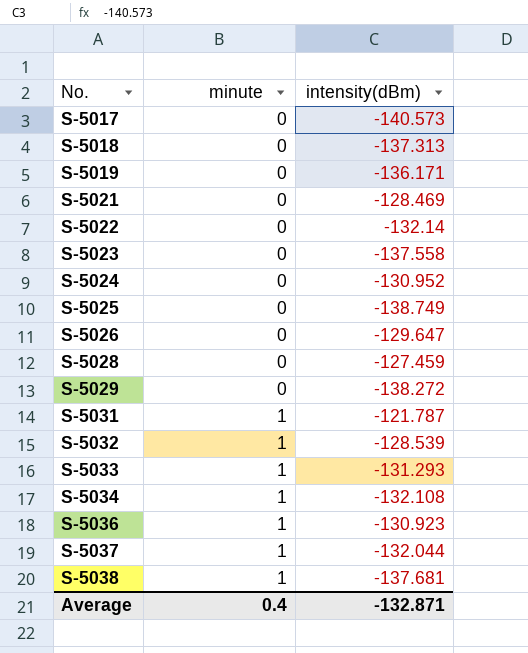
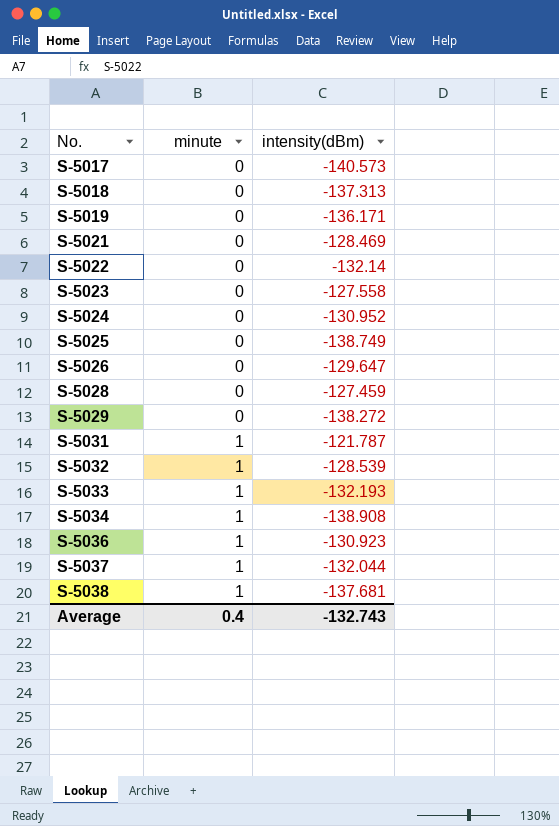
S-5023 | intensity(dBm): -137.558 -> -127.558
S-5033 | intensity(dBm): -131.293 -> -132.193
S-5034 | intensity(dBm): -132.108 -> -138.908
Average | intensity(dBm): -132.871 -> -132.743

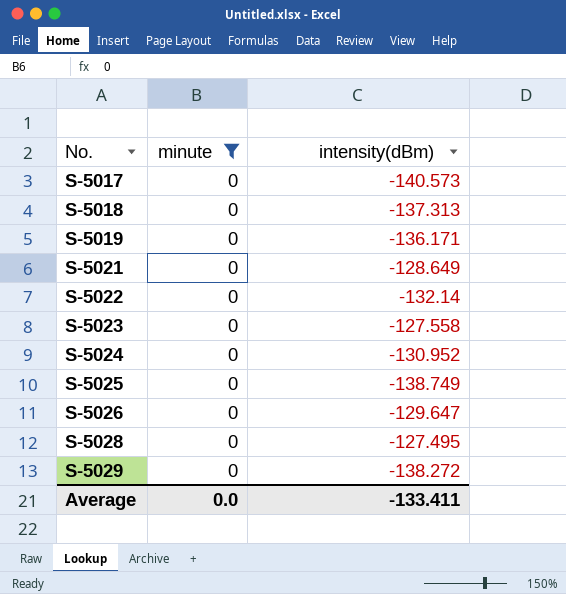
filter: none -> minute = 0
S-5021 | intensity(dBm): -128.469 -> -128.649
S-5028 | intensity(dBm): -127.459 -> -127.495
Average | minute: 0.4 -> 0.0
Average | intensity(dBm): -132.743 -> -133.411

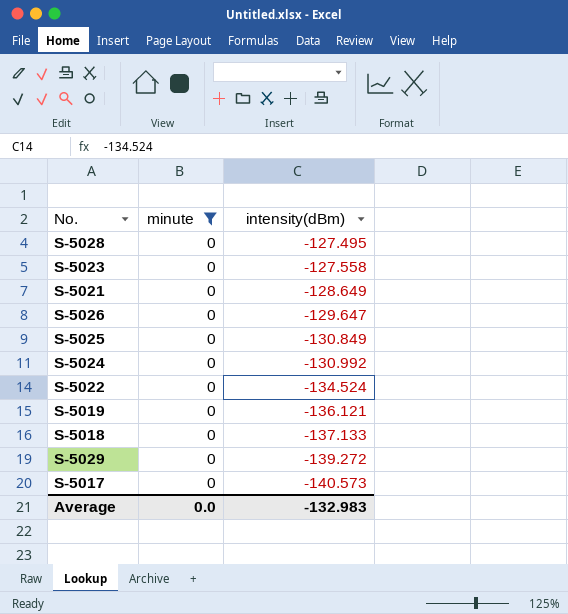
row order: No. ascending -> intensity(dBm) descending
S-5025 | intensity(dBm): -138.749 -> -130.849
S-5024 | intensity(dBm): -130.952 -> -130.992
S-5022 | intensity(dBm): -132.14 -> -134.524
S-5019 | intensity(dBm): -136.171 -> -136.121
S-5018 | intensity(dBm): -137.313 -> -137.133
S-5029 | intensity(dBm): -138.272 -> -139.272
Average | intensity(dBm): -133.411 -> -132.983

